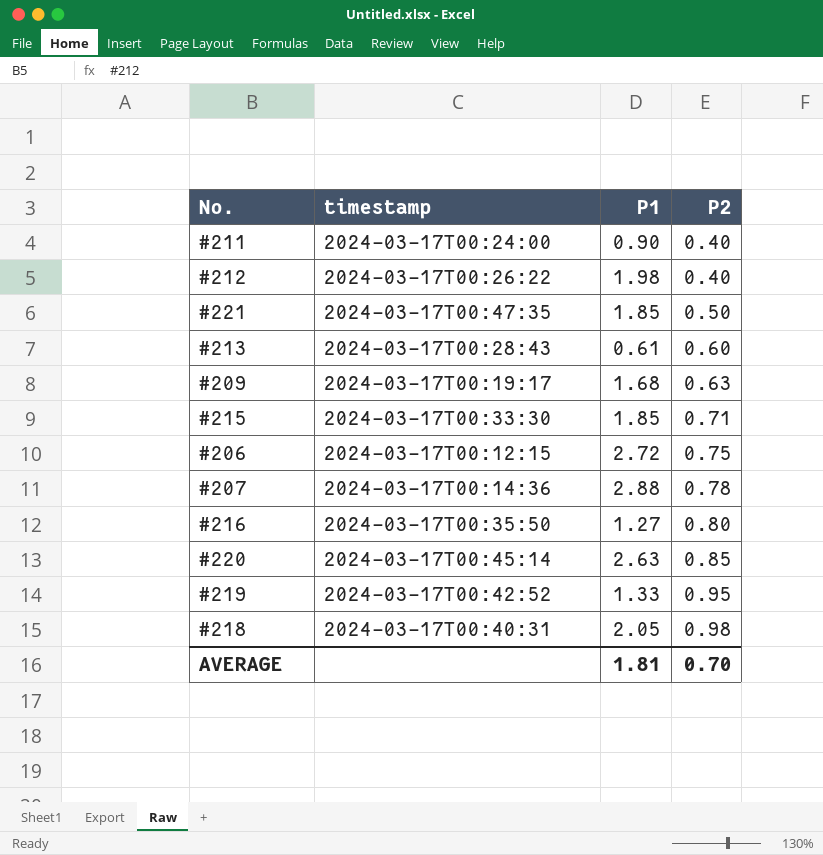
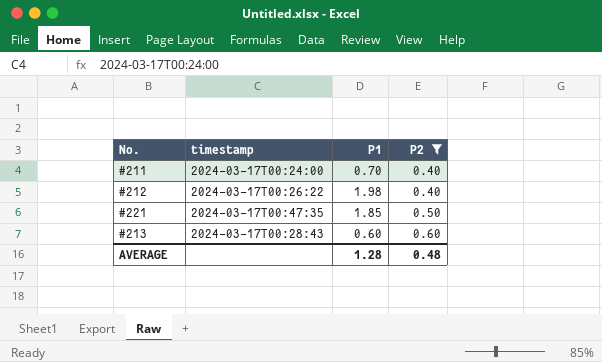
filter: none -> P2 <= 0.60
#211 | P1: 0.90 -> 0.70
#213 | P1: 0.61 -> 0.60
AVERAGE | P1: 1.81 -> 1.28
AVERAGE | P2: 0.70 -> 0.48

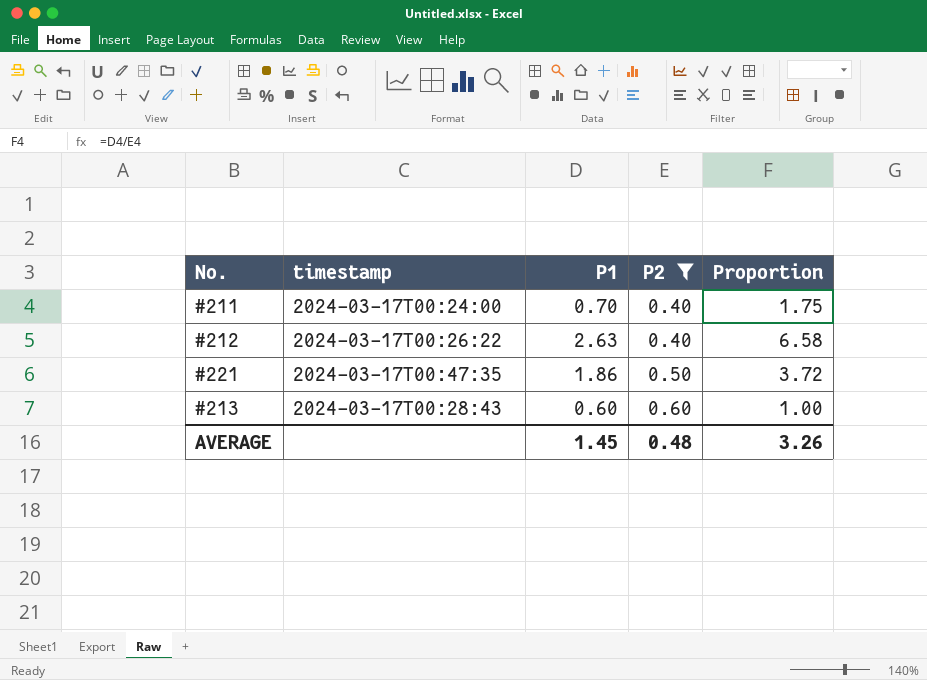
column Proportion | formula: none -> [P1] / [P2]
#212 | P1: 1.98 -> 2.63
#221 | P1: 1.85 -> 1.86
AVERAGE | P1: 1.28 -> 1.45

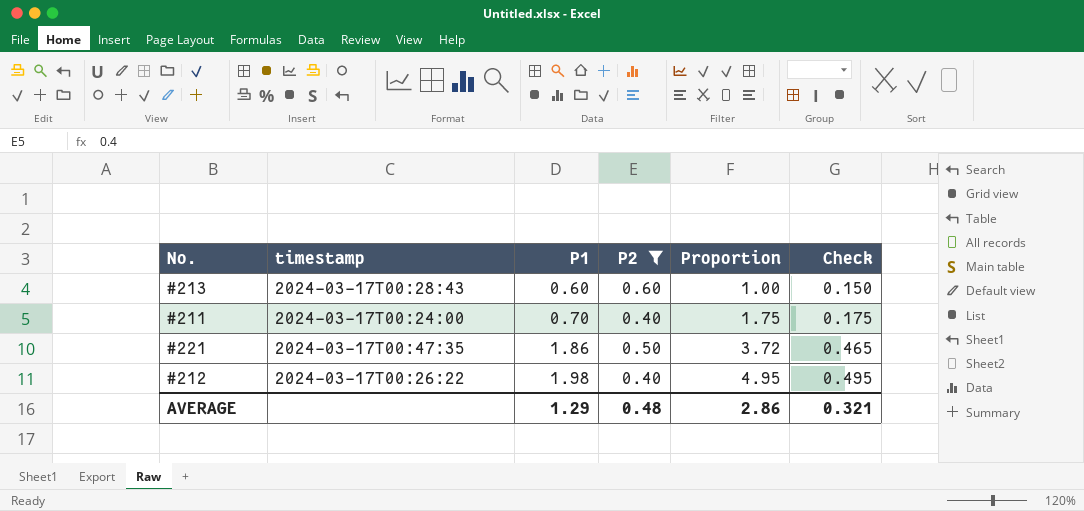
row order: P2 ascending -> P1 ascending
column Check | formula: none -> [P1] * 0.25
#212 | P1: 2.63 -> 1.98
#212 | Proportion: 6.58 -> 4.95
AVERAGE | P1: 1.45 -> 1.29
AVERAGE | Proportion: 3.26 -> 2.86

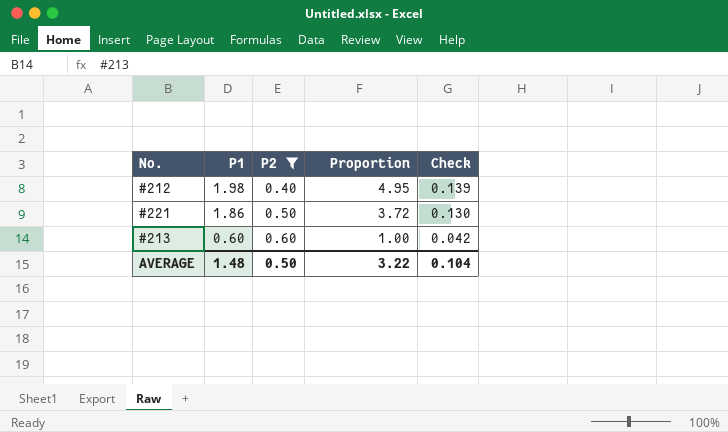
row order: P1 ascending -> P1 descending
column timestamp | position: 2 -> none
column Check | formula: [P1] * 0.25 -> [P1] * 0.07
row #211: 2024-03-17T00:24:00 | 0.70 | 0.40 | 1.75 | 0.175 -> none
AVERAGE | P1: 1.29 -> 1.48
AVERAGE | P2: 0.48 -> 0.50
AVERAGE | Proportion: 2.86 -> 3.22
AVERAGE | Check: 0.321 -> 0.104

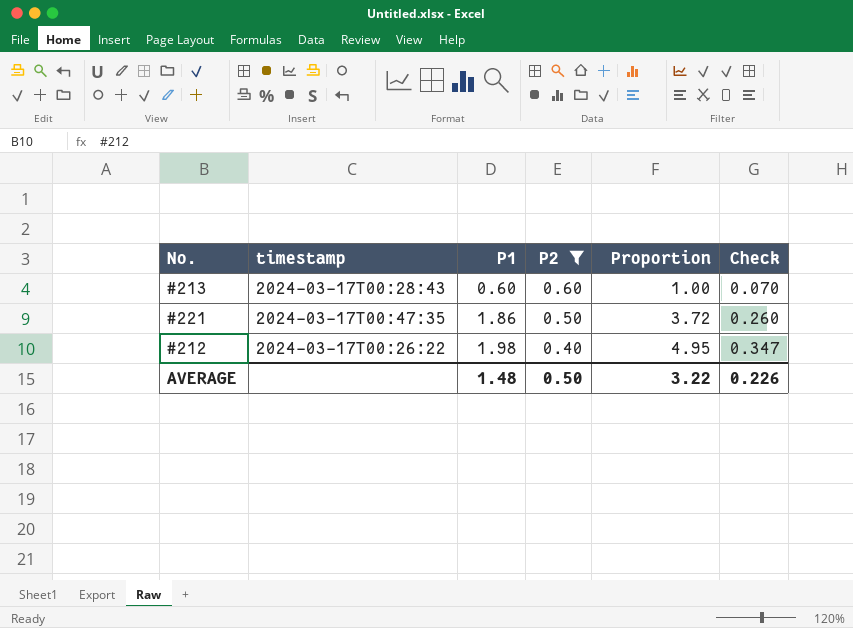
row order: P1 descending -> P1 ascending
column timestamp | position: none -> 2
column Check | formula: [P1] * 0.07 -> [Proportion] * 0.07
AVERAGE | Check: 0.104 -> 0.226

